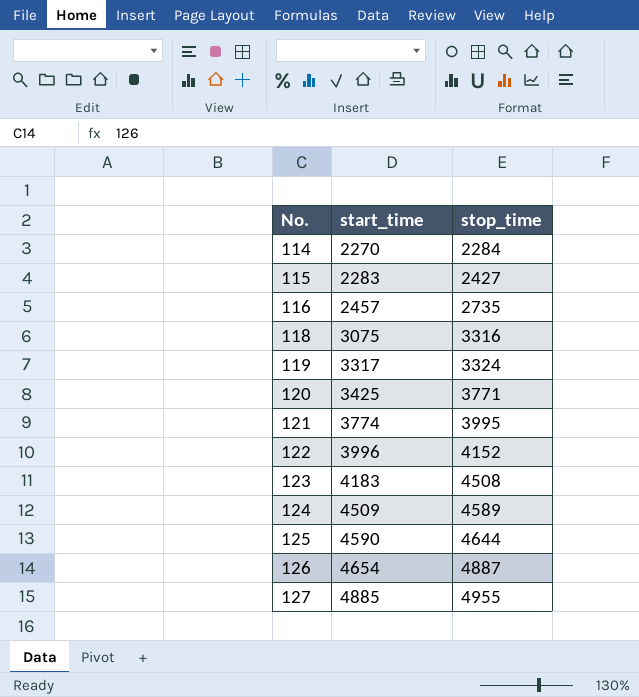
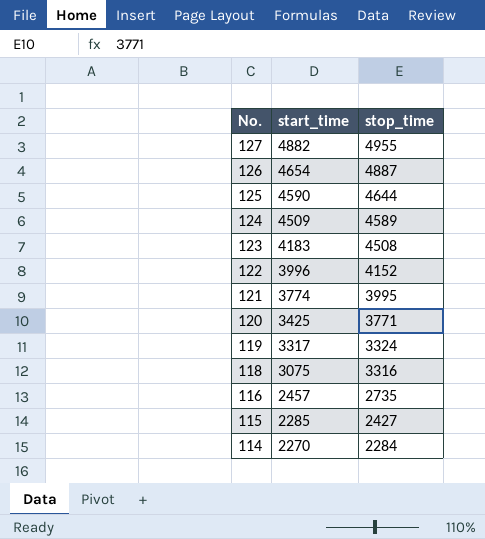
row order: No. ascending -> No. descending
127 | start_time: 4885 -> 4882
115 | start_time: 2283 -> 2285

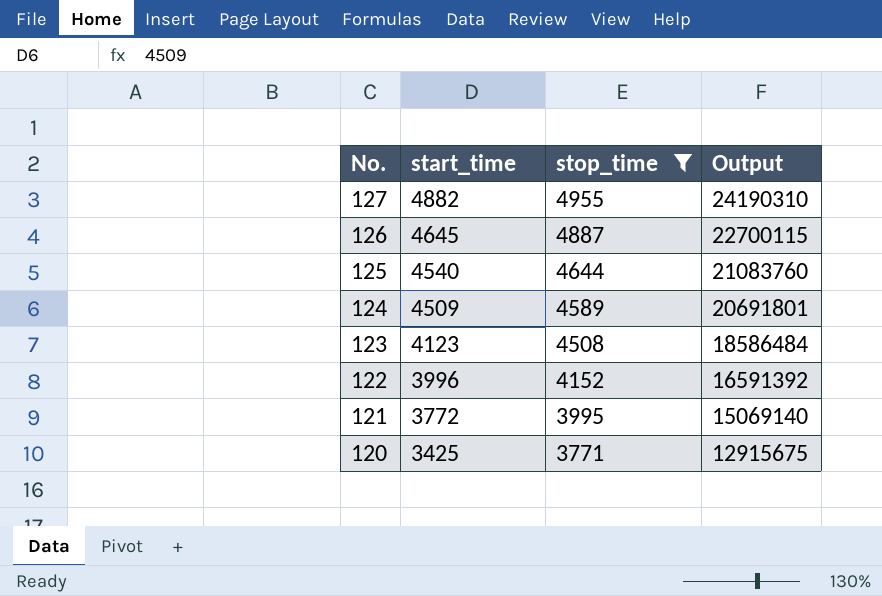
filter: none -> stop_time >= 3771
column Output | formula: none -> [start_time] * [stop_time]
126 | start_time: 4654 -> 4645
125 | start_time: 4590 -> 4540
123 | start_time: 4183 -> 4123
121 | start_time: 3774 -> 3772

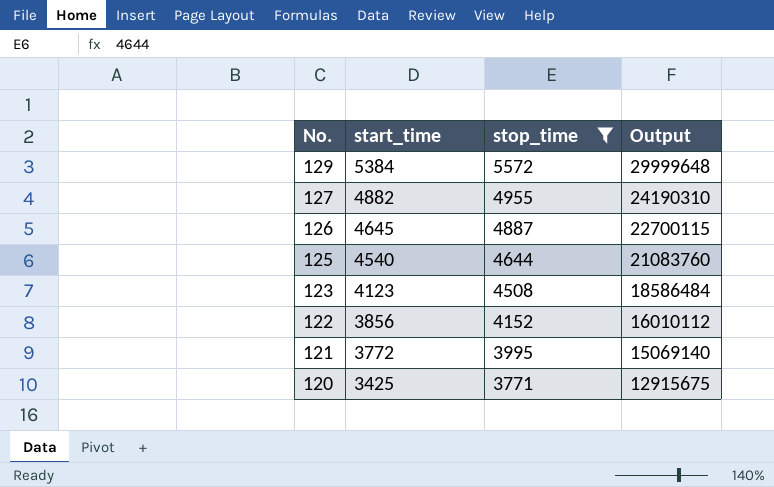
row 124: 4509 | 4589 | 20691801 -> none
row 129: none -> 5384 | 5572 | 29999648
122 | start_time: 3996 -> 3856
122 | Output: 16591392 -> 16010112

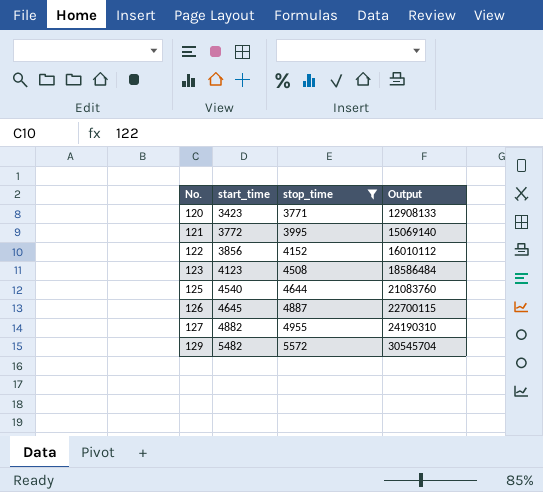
row order: No. descending -> No. ascending
120 | start_time: 3425 -> 3423
120 | Output: 12915675 -> 12908133
129 | start_time: 5384 -> 5482
129 | Output: 29999648 -> 30545704

